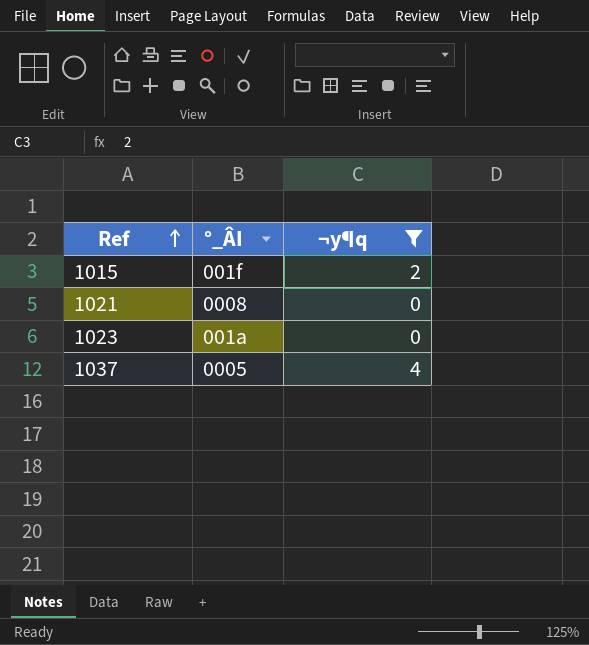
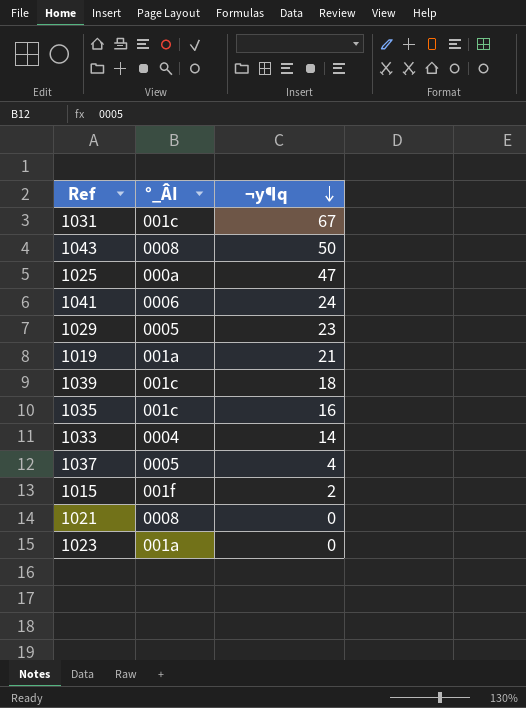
filter: ¬y¶q <= 4 -> none
row order: Ref ascending -> ¬y¶q descending

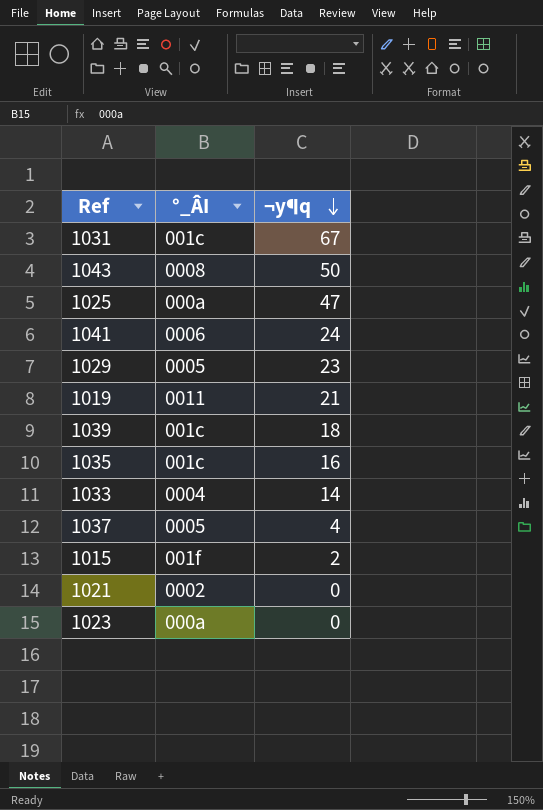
1019 | °_ÂI: 001a -> 0011
1021 | °_ÂI: 0008 -> 0002
1023 | °_ÂI: 001a -> 000a

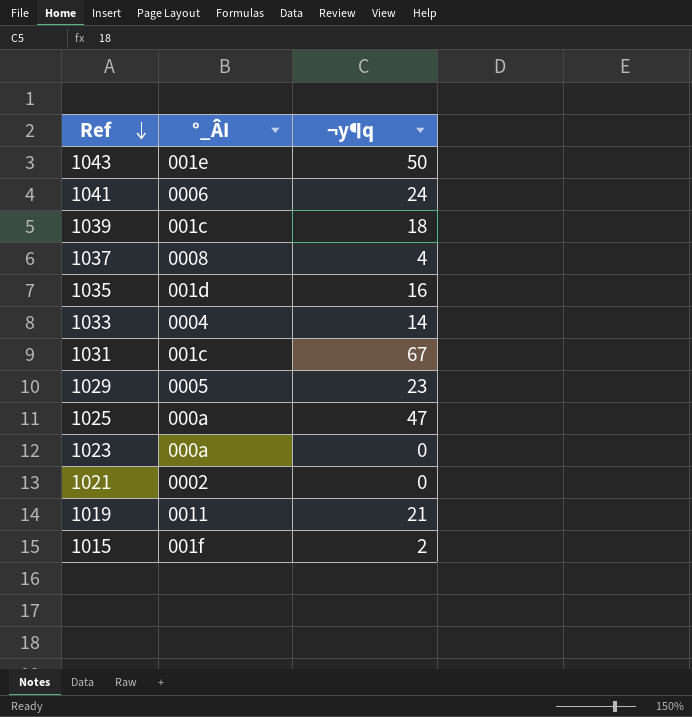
row order: ¬y¶q descending -> Ref descending
1043 | °_ÂI: 0008 -> 001e
1037 | °_ÂI: 0005 -> 0008
1035 | °_ÂI: 001c -> 001d

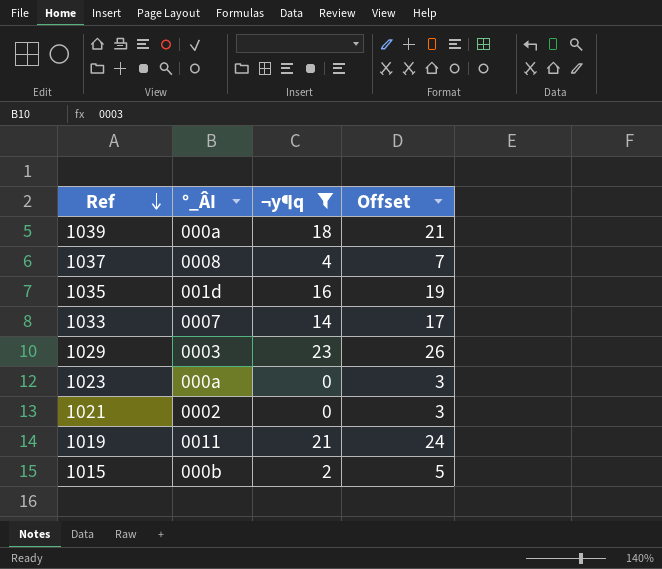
filter: none -> ¬y¶q <= 23
column Offset | formula: none -> [¬y¶q] + 3
1039 | °_ÂI: 001c -> 000a
1033 | °_ÂI: 0004 -> 0007
1029 | °_ÂI: 0005 -> 0003
1015 | °_ÂI: 001f -> 000b

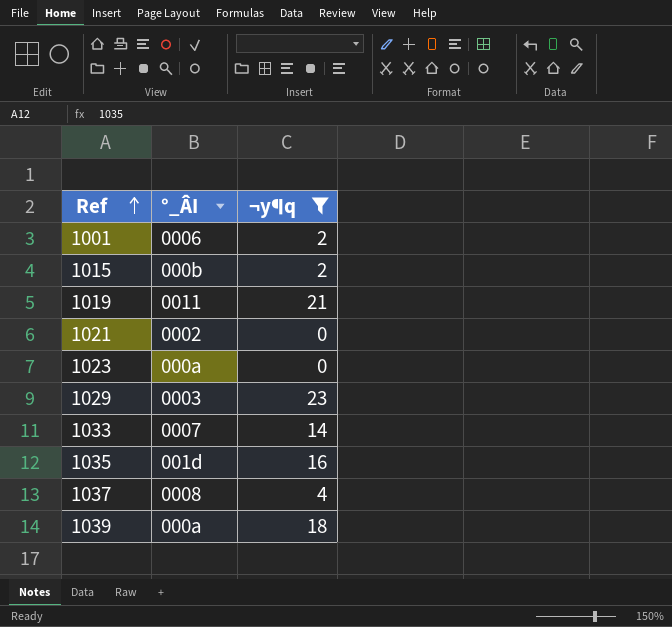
row order: Ref descending -> Ref ascending
column Offset | formula: [¬y¶q] + 3 -> none
row 1001: none -> 0006 | 2

